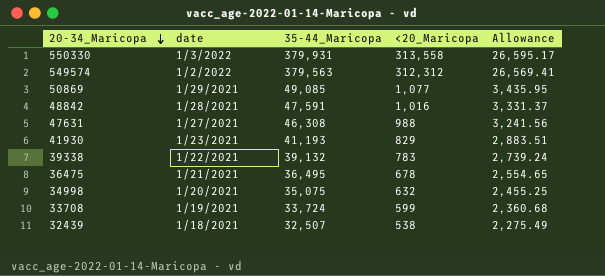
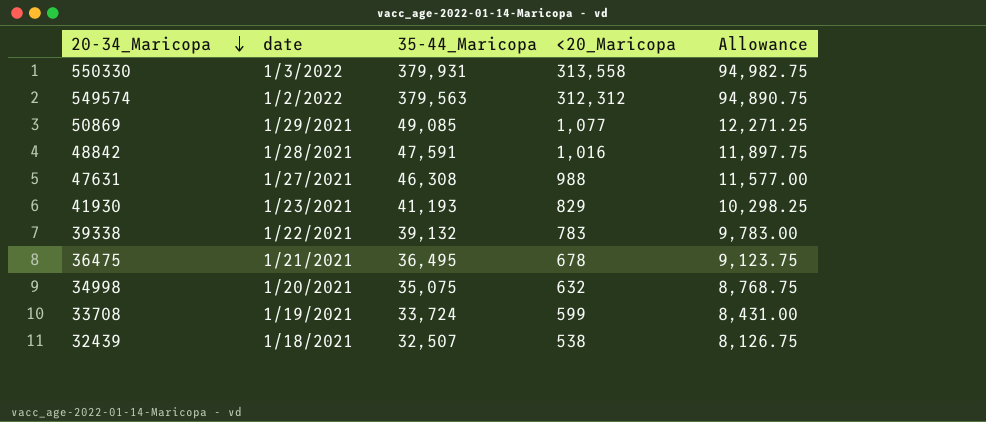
column Allowance | formula: [35-44_Maricopa] * 0.07 -> [35-44_Maricopa] * 0.25

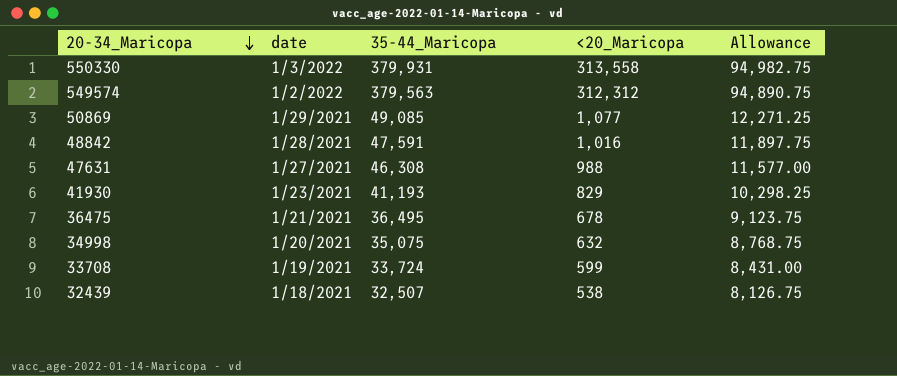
row 39338: 1/22/2021 | 39,132 | 783 | 9,783.00 -> none

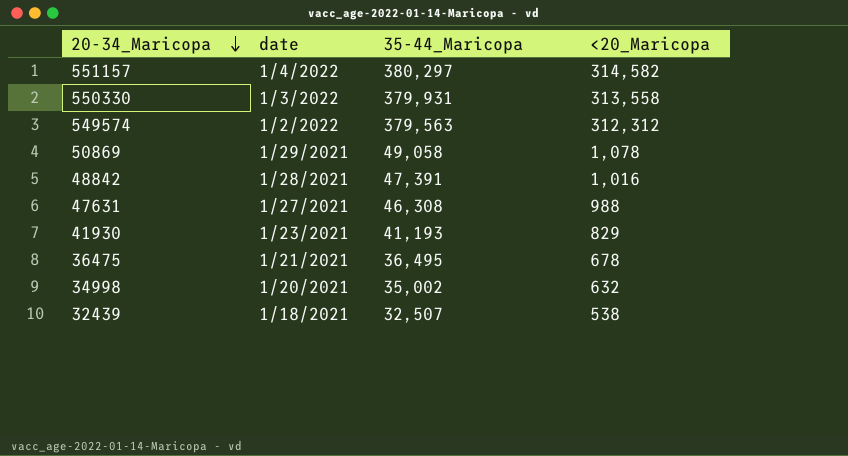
column Allowance | formula: [35-44_Maricopa] * 0.25 -> none
row 33708: 1/19/2021 | 33,724 | 599 | 8,431.00 -> none
row 551157: none -> 1/4/2022 | 380,297 | 314,582
50869 | 35-44_Maricopa: 49,085 -> 49,058
50869 | <20_Maricopa: 1,077 -> 1,078
48842 | 35-44_Maricopa: 47,591 -> 47,391
34998 | 35-44_Maricopa: 35,075 -> 35,002

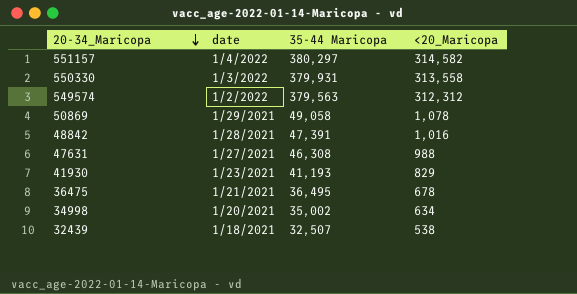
column name: 35-44_Maricopa -> 35-44 Maricopa
34998 | <20_Maricopa: 632 -> 634

